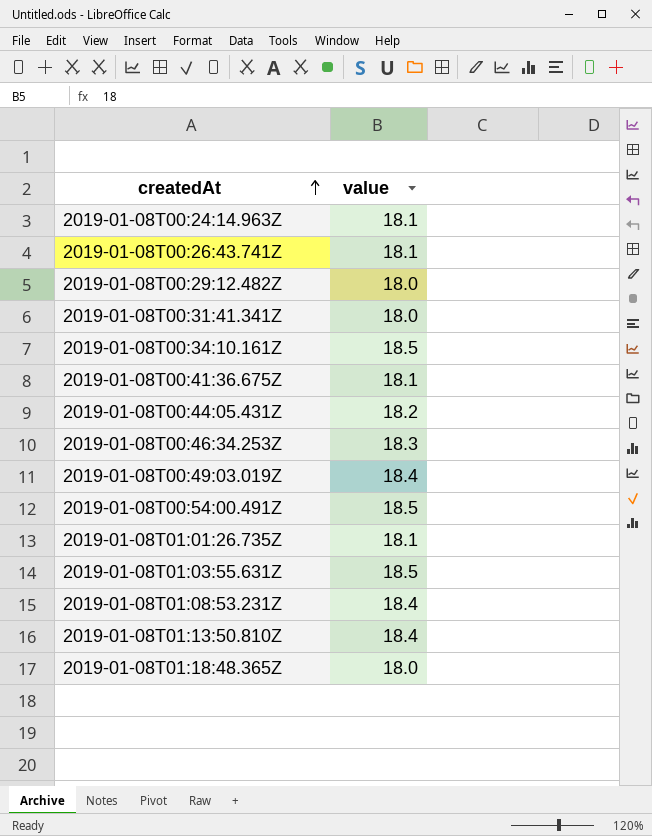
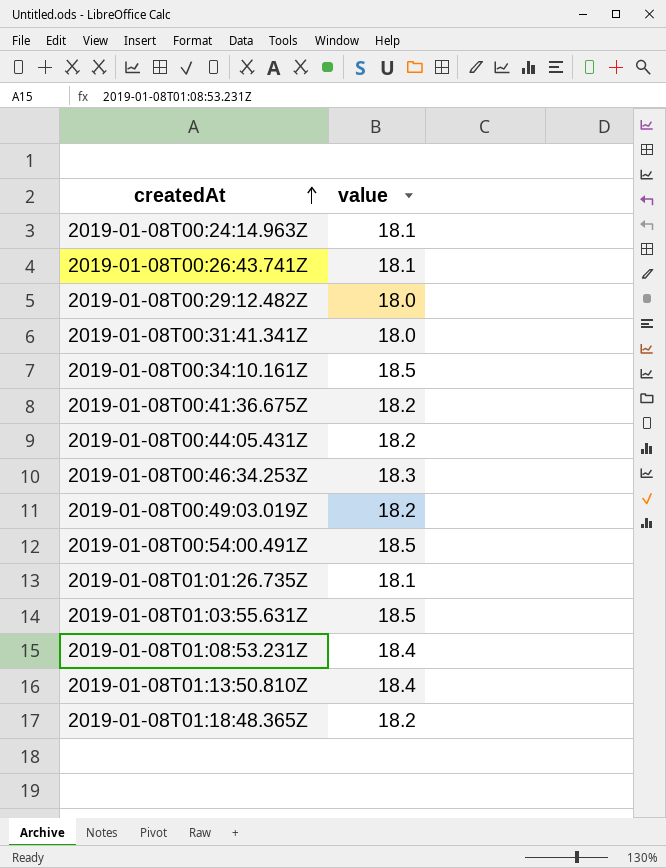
2019-01-08T00:41:36.675Z | value: 18.1 -> 18.2
2019-01-08T00:49:03.019Z | value: 18.4 -> 18.2
2019-01-08T01:18:48.365Z | value: 18.0 -> 18.2

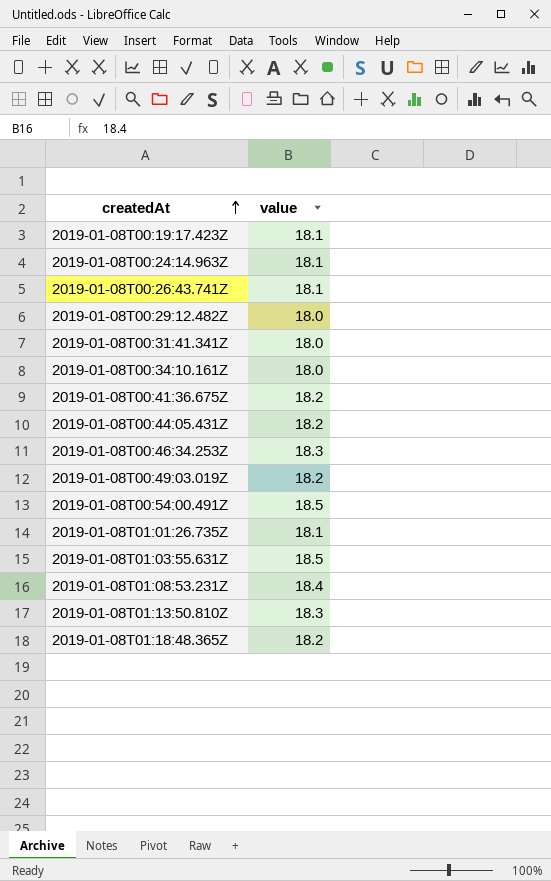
row 2019-01-08T00:19:17.423Z: none -> 18.1
2019-01-08T00:34:10.161Z | value: 18.5 -> 18.0
2019-01-08T01:13:50.810Z | value: 18.4 -> 18.3

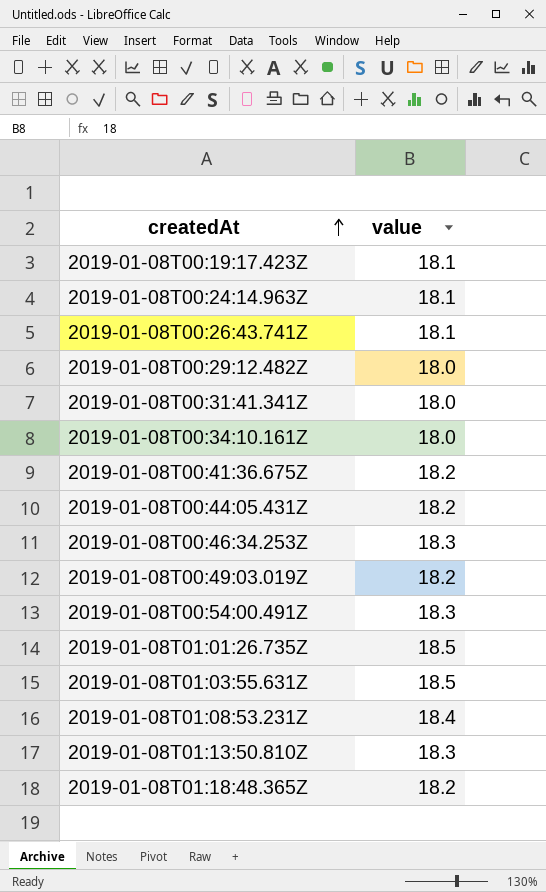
2019-01-08T00:54:00.491Z | value: 18.5 -> 18.3
2019-01-08T01:01:26.735Z | value: 18.1 -> 18.5

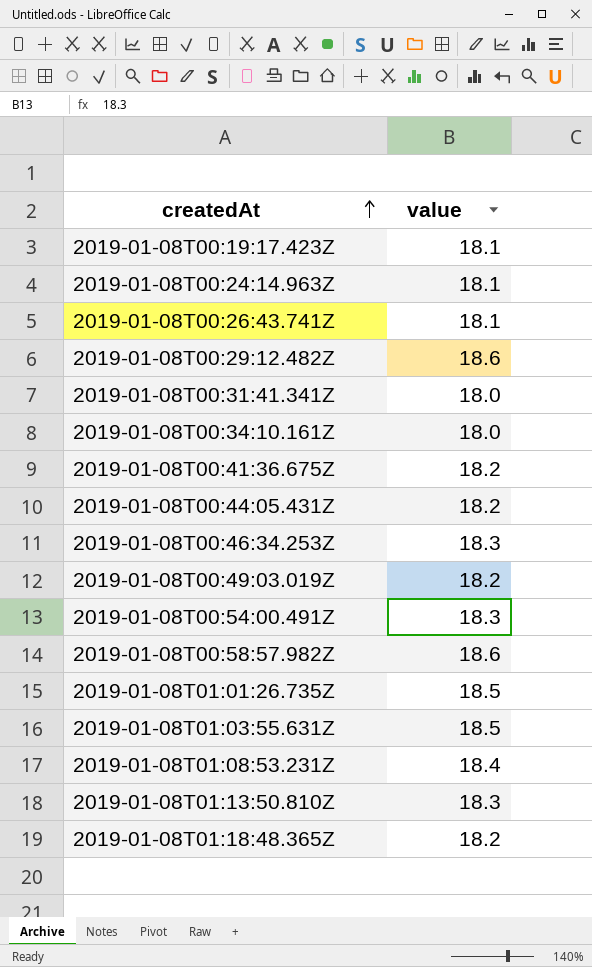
2019-01-08T00:29:12.482Z | value: 18.0 -> 18.6
row 2019-01-08T00:58:57.982Z: none -> 18.6

